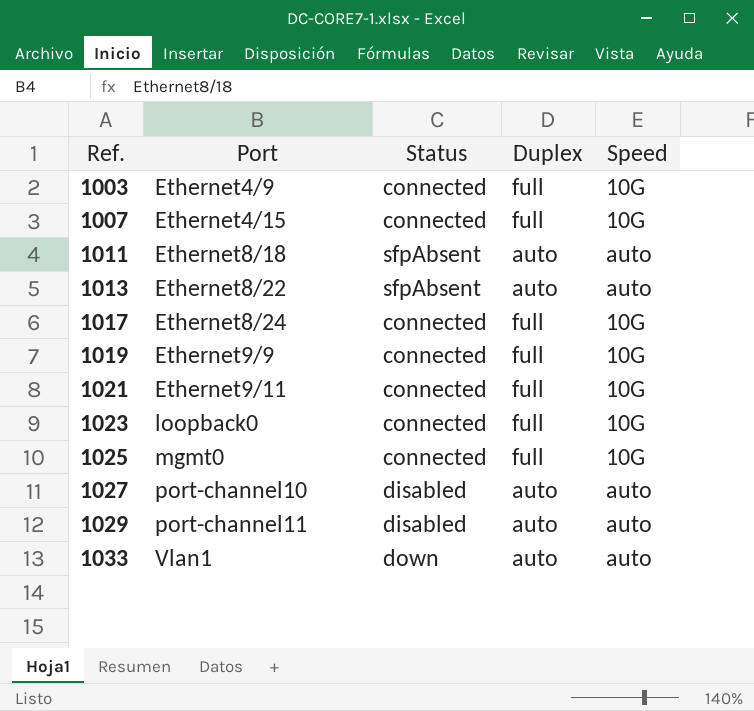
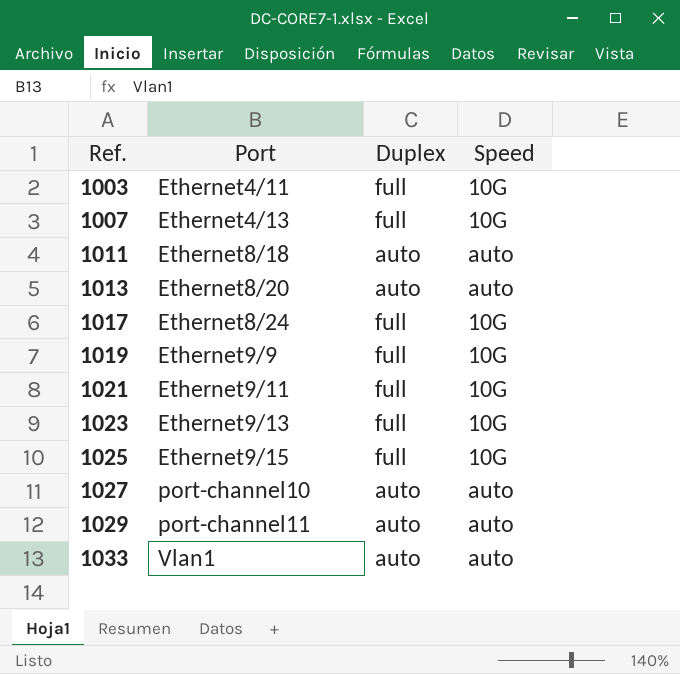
column Status | position: 3 -> none
1003 | Port: Ethernet4/9 -> Ethernet4/11
1007 | Port: Ethernet4/15 -> Ethernet4/13
1013 | Port: Ethernet8/22 -> Ethernet8/20
1023 | Port: loopback0 -> Ethernet9/13
1025 | Port: mgmt0 -> Ethernet9/15

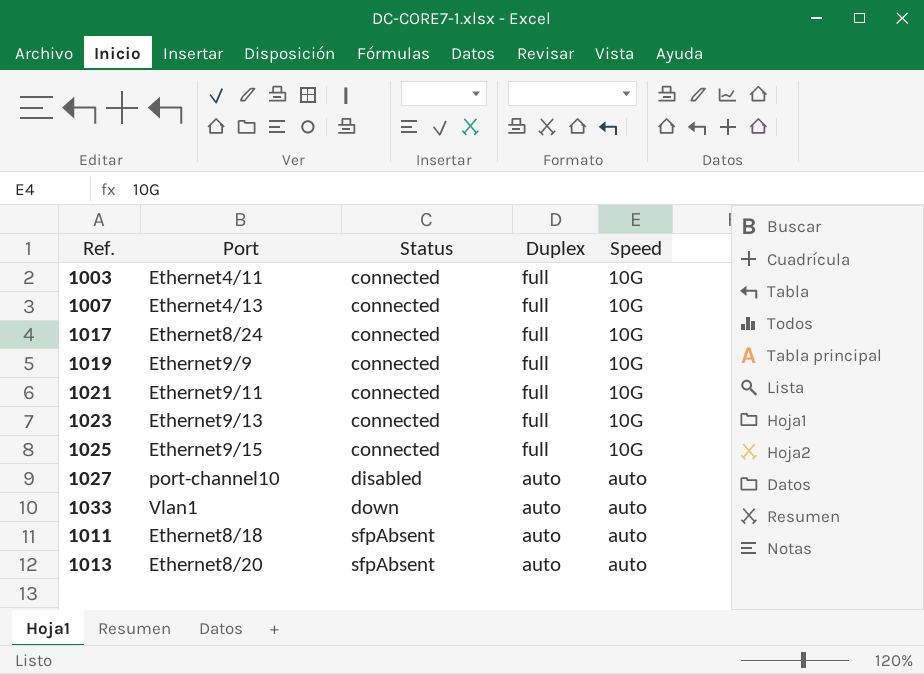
row order: Ref. ascending -> Status ascending
column Status | position: none -> 3
row 1029: port-channel11 | auto | auto -> none

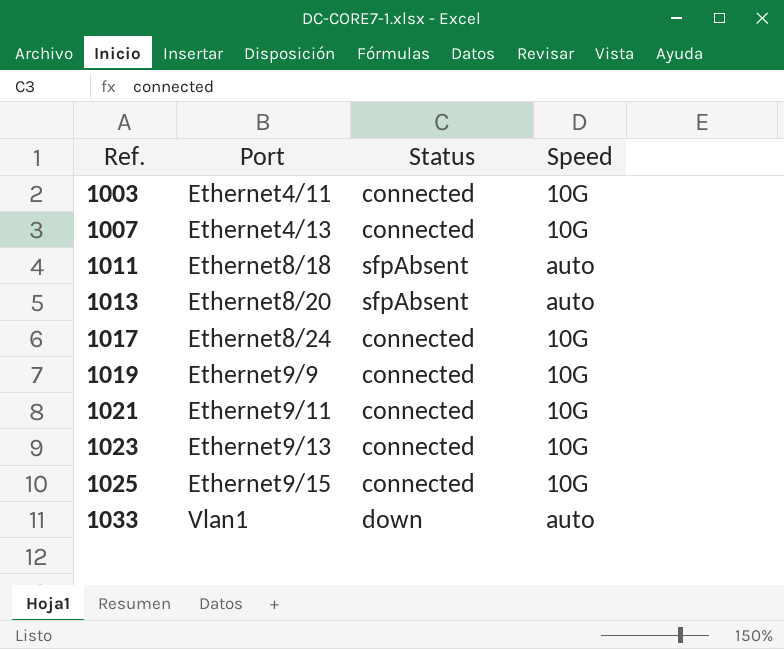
row order: Status ascending -> Ref. ascending
column Duplex | position: 4 -> none
row 1027: port-channel10 | disabled | auto | auto -> none

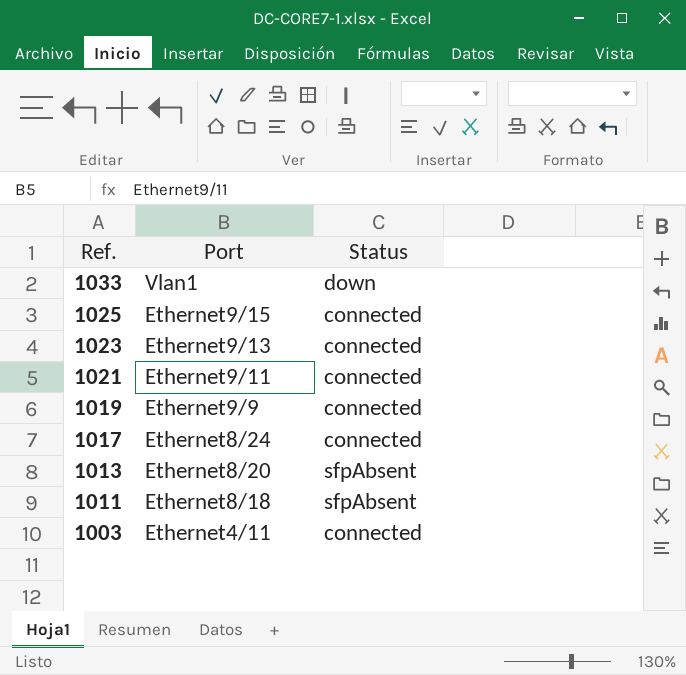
row order: Ref. ascending -> Ref. descending
column Speed | position: 4 -> none
row 1007: Ethernet4/13 | connected | 10G -> none

